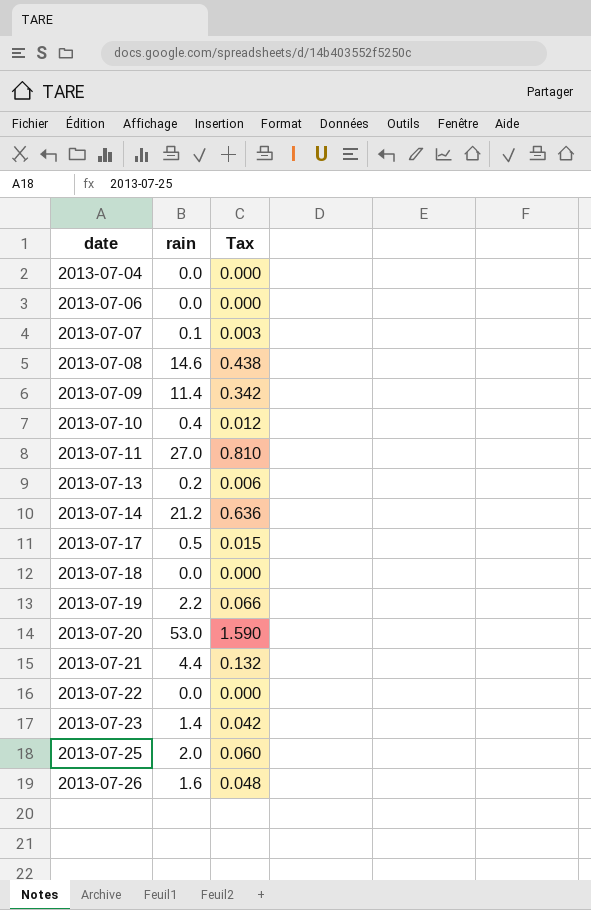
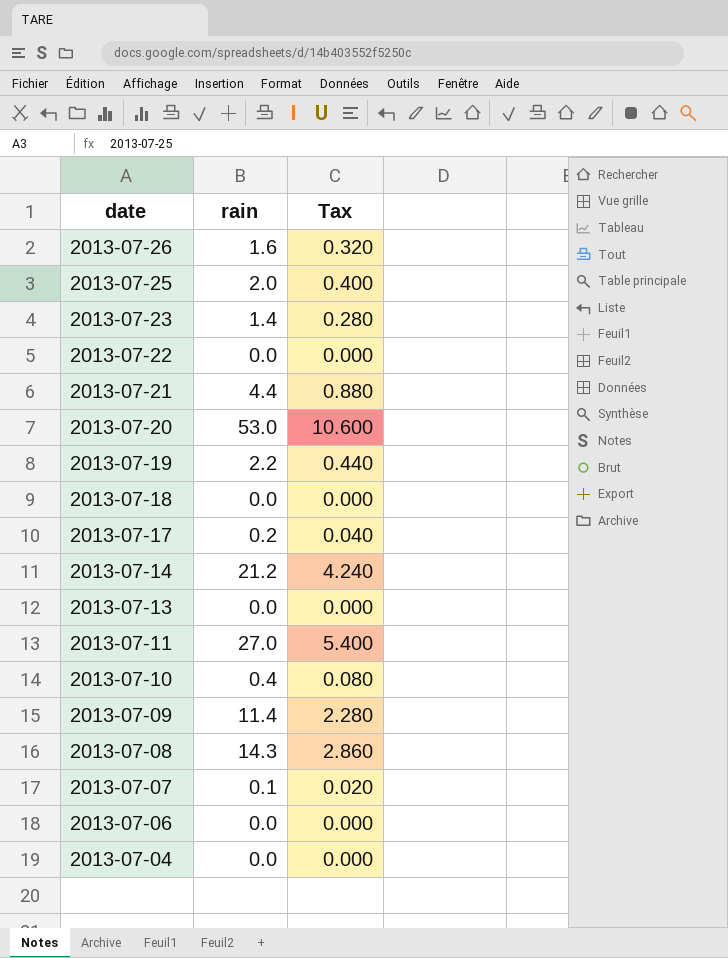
row order: date ascending -> date descending
column Tax | formula: [rain] * 0.03 -> [rain] * 0.2
2013-07-17 | rain: 0.5 -> 0.2
2013-07-13 | rain: 0.2 -> 0.0
2013-07-08 | rain: 14.6 -> 14.3

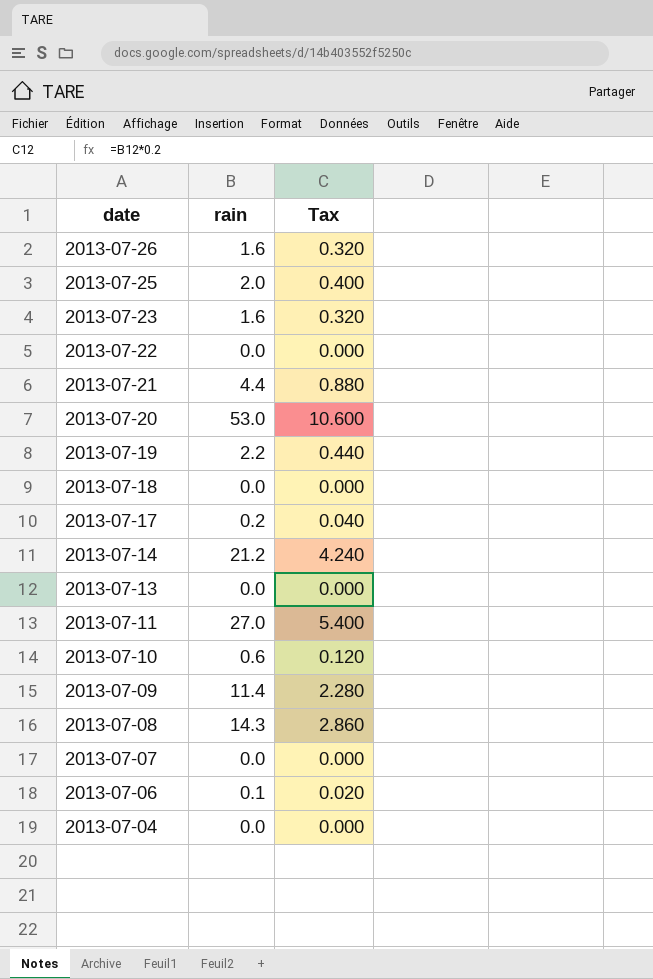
2013-07-23 | rain: 1.4 -> 1.6
2013-07-23 | Tax: 0.280 -> 0.320
2013-07-10 | rain: 0.4 -> 0.6
2013-07-10 | Tax: 0.080 -> 0.120
2013-07-07 | rain: 0.1 -> 0.0
2013-07-07 | Tax: 0.020 -> 0.000
2013-07-06 | rain: 0.0 -> 0.1
2013-07-06 | Tax: 0.000 -> 0.020

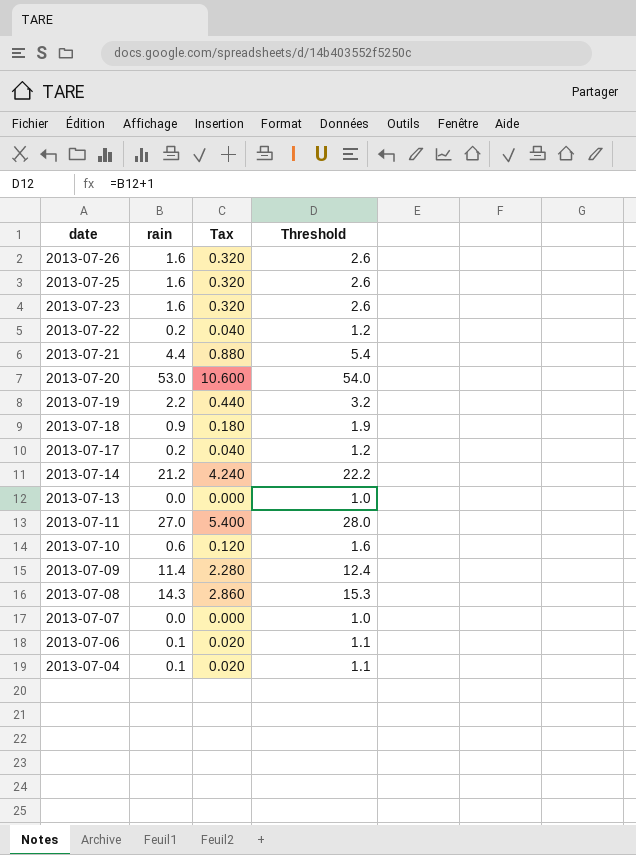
column Threshold | formula: none -> [rain] + 1
2013-07-25 | rain: 2.0 -> 1.6
2013-07-25 | Tax: 0.400 -> 0.320
2013-07-22 | rain: 0.0 -> 0.2
2013-07-22 | Tax: 0.000 -> 0.040
2013-07-18 | rain: 0.0 -> 0.9
2013-07-18 | Tax: 0.000 -> 0.180
2013-07-04 | rain: 0.0 -> 0.1
2013-07-04 | Tax: 0.000 -> 0.020

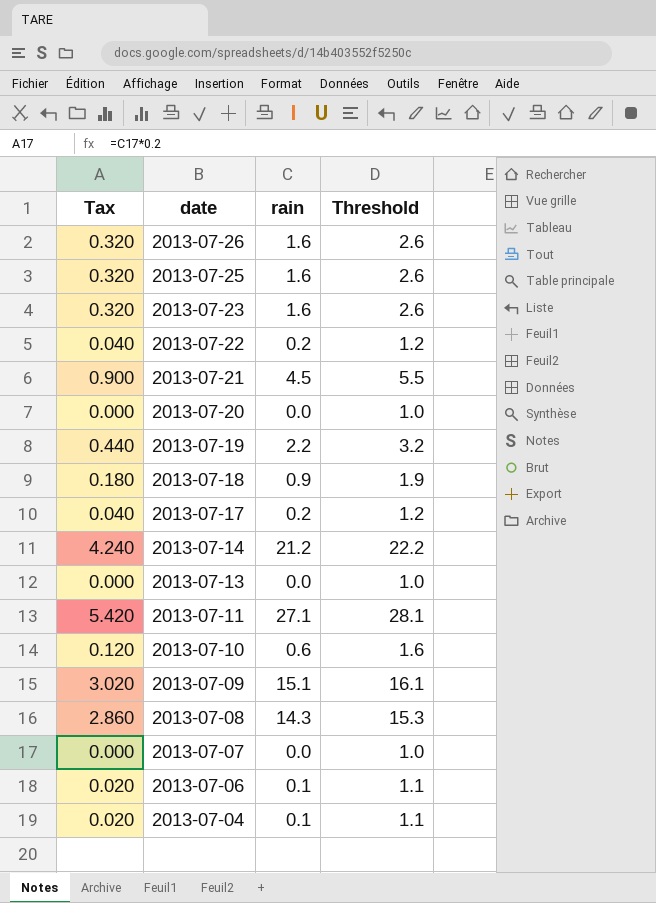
column Tax | position: 3 -> 1
2013-07-21 | Tax: 0.880 -> 0.900
2013-07-21 | rain: 4.4 -> 4.5
2013-07-21 | Threshold: 5.4 -> 5.5
2013-07-20 | Tax: 10.600 -> 0.000
2013-07-20 | rain: 53.0 -> 0.0
2013-07-20 | Threshold: 54.0 -> 1.0
2013-07-11 | Tax: 5.400 -> 5.420
2013-07-11 | rain: 27.0 -> 27.1
2013-07-11 | Threshold: 28.0 -> 28.1
2013-07-09 | Tax: 2.280 -> 3.020
2013-07-09 | rain: 11.4 -> 15.1
2013-07-09 | Threshold: 12.4 -> 16.1

